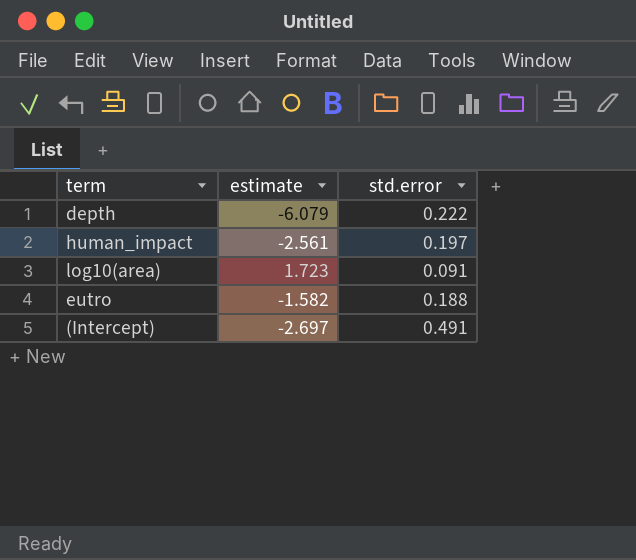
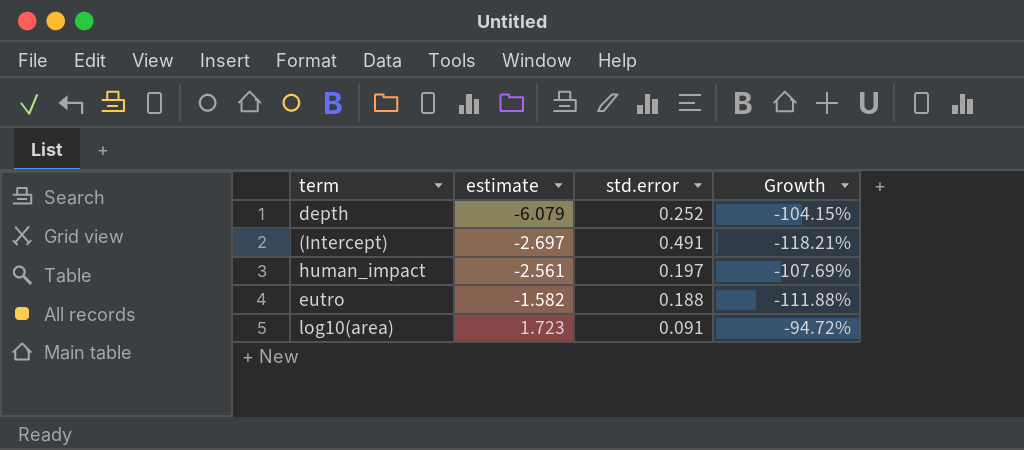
row order: none -> estimate ascending
column Growth | formula: none -> ([std.error] - [estimate]) / [estimate]
depth | std.error: 0.222 -> 0.252

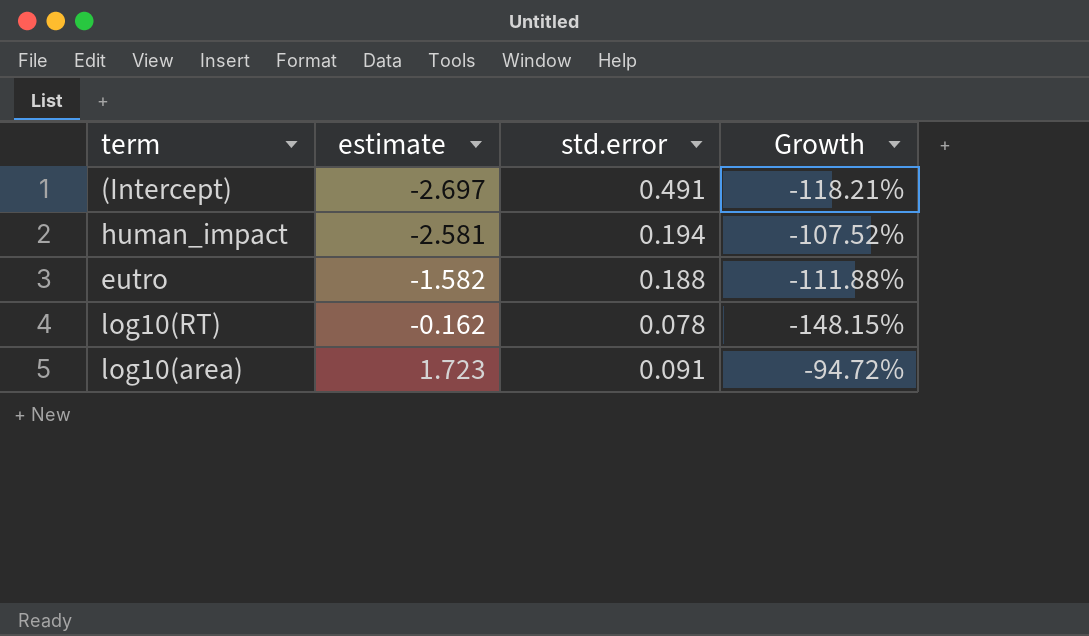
row depth: -6.079 | 0.252 | -104.15% -> none
human_impact | estimate: -2.561 -> -2.581
human_impact | std.error: 0.197 -> 0.194
human_impact | Growth: -107.69% -> -107.52%
row log10(RT): none -> -0.162 | 0.078 | -148.15%

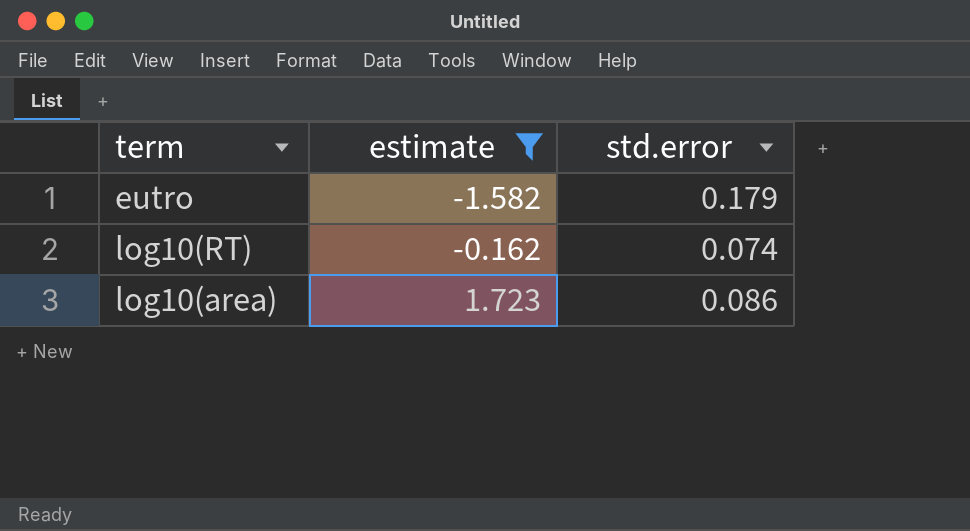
filter: none -> estimate >= -1.582
column Growth | formula: ([std.error] - [estimate]) / [estimate] -> none
eutro | std.error: 0.188 -> 0.179
log10(RT) | std.error: 0.078 -> 0.074
log10(area) | std.error: 0.091 -> 0.086

